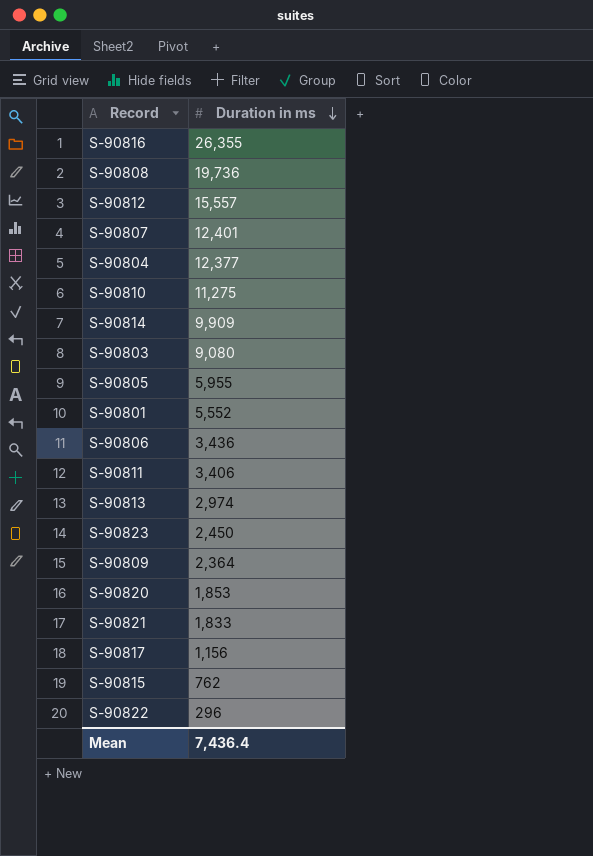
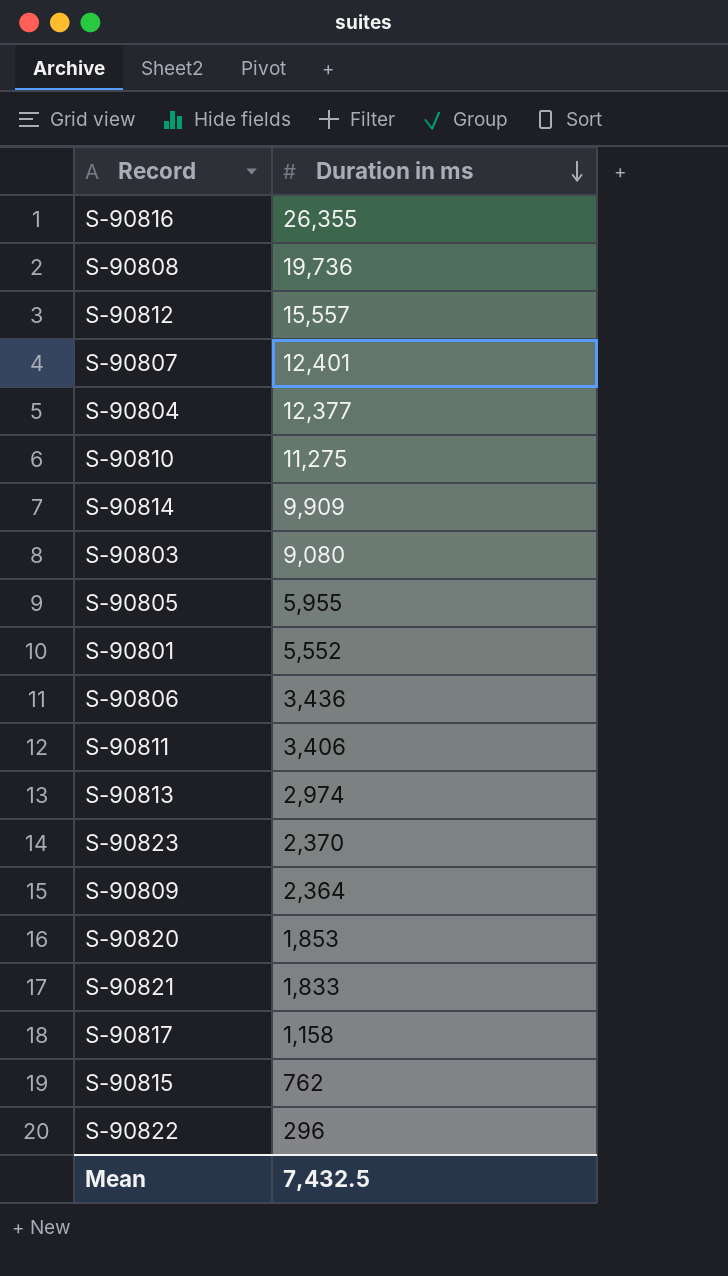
S-90823 | Duration in ms: 2,450 -> 2,370
S-90817 | Duration in ms: 1,156 -> 1,158
Mean | Duration in ms: 7,436.4 -> 7,432.5

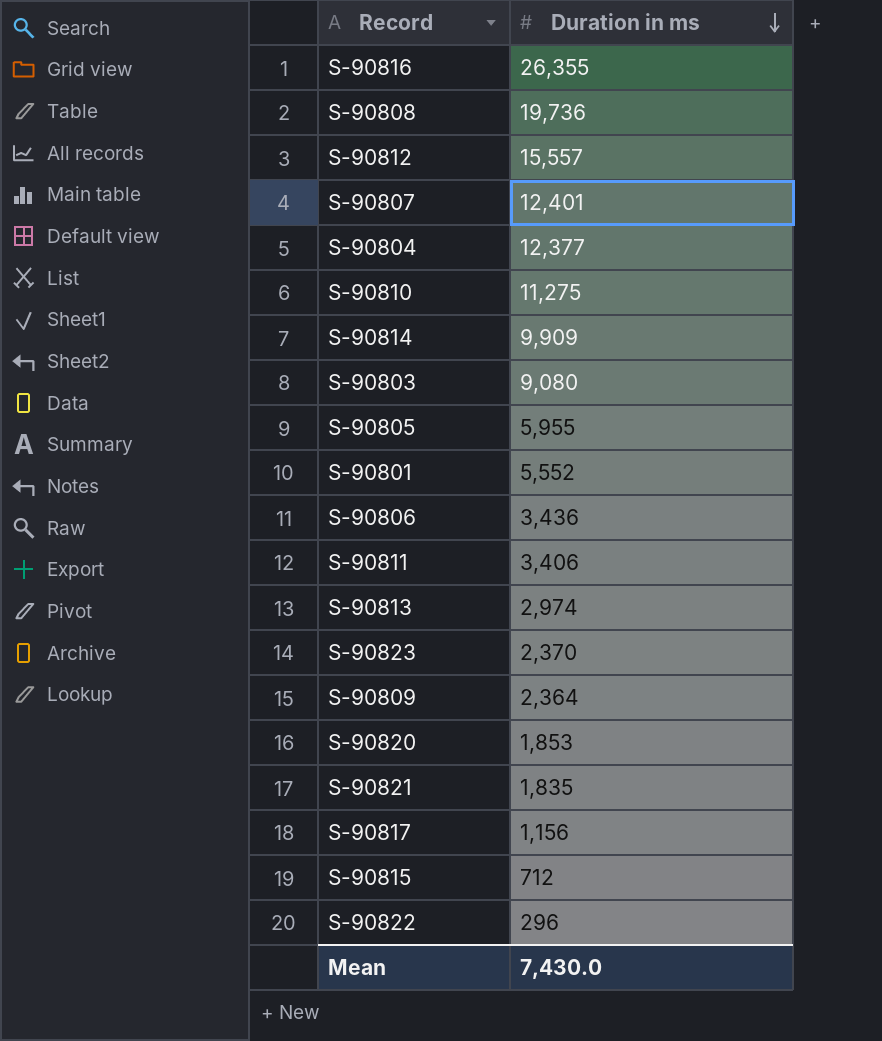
S-90821 | Duration in ms: 1,833 -> 1,835
S-90817 | Duration in ms: 1,158 -> 1,156
S-90815 | Duration in ms: 762 -> 712
Mean | Duration in ms: 7,432.5 -> 7,430.0

